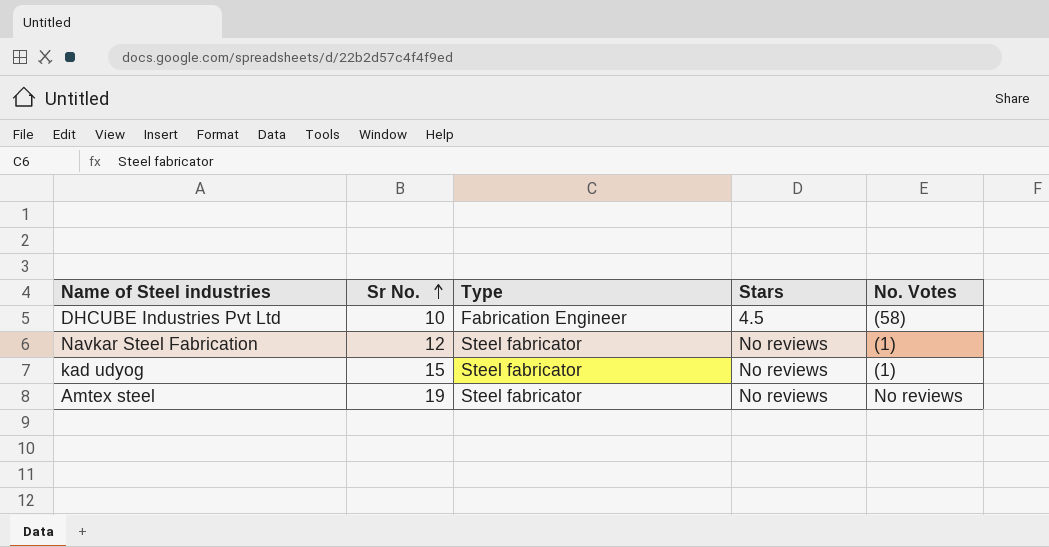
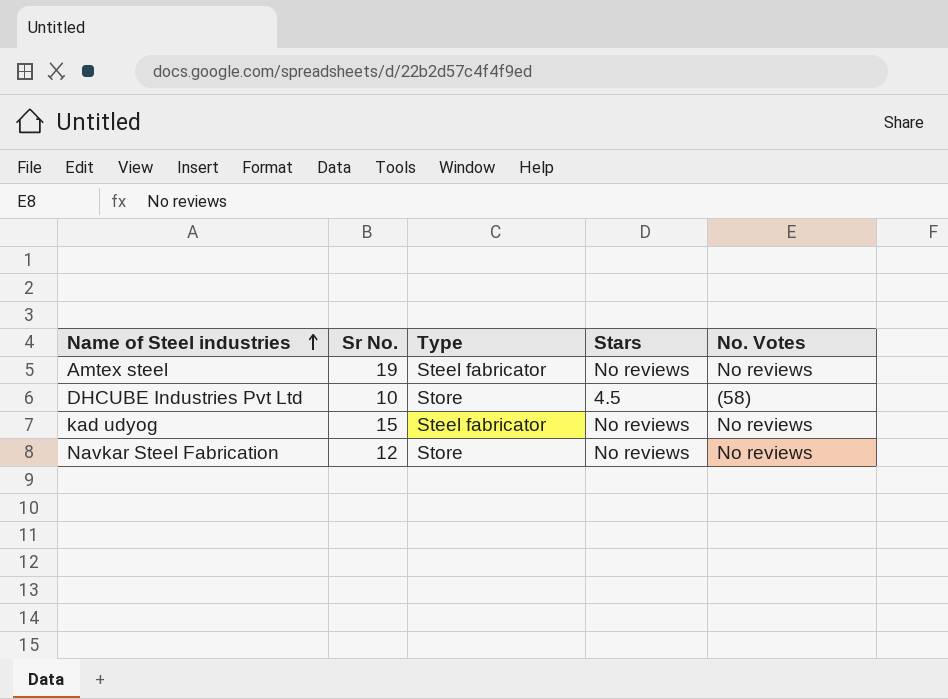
row order: Sr No. ascending -> Name of Steel industries ascending
DHCUBE Industries Pvt Ltd | Type: Fabrication Engineer -> Store
kad udyog | No. Votes: (1) -> No reviews
Navkar Steel Fabrication | Type: Steel fabricator -> Store
Navkar Steel Fabrication | No. Votes: (1) -> No reviews

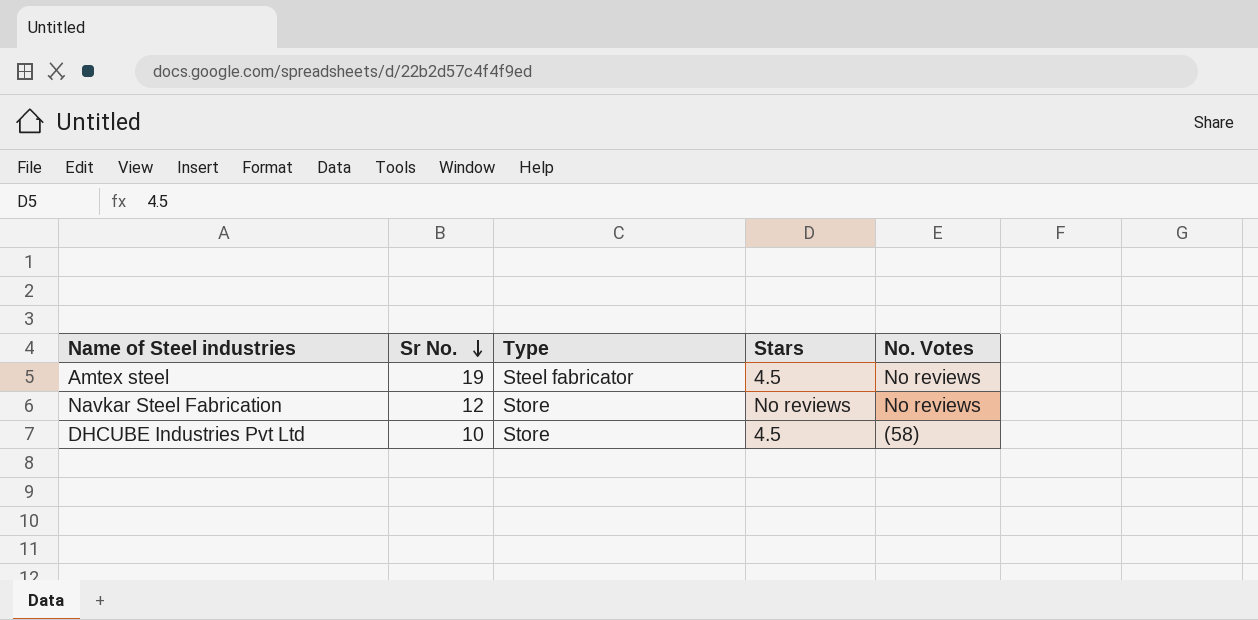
row order: Name of Steel industries ascending -> Sr No. descending
row kad udyog: 15 | Steel fabricator | No reviews | No reviews -> none
Amtex steel | Stars: No reviews -> 4.5

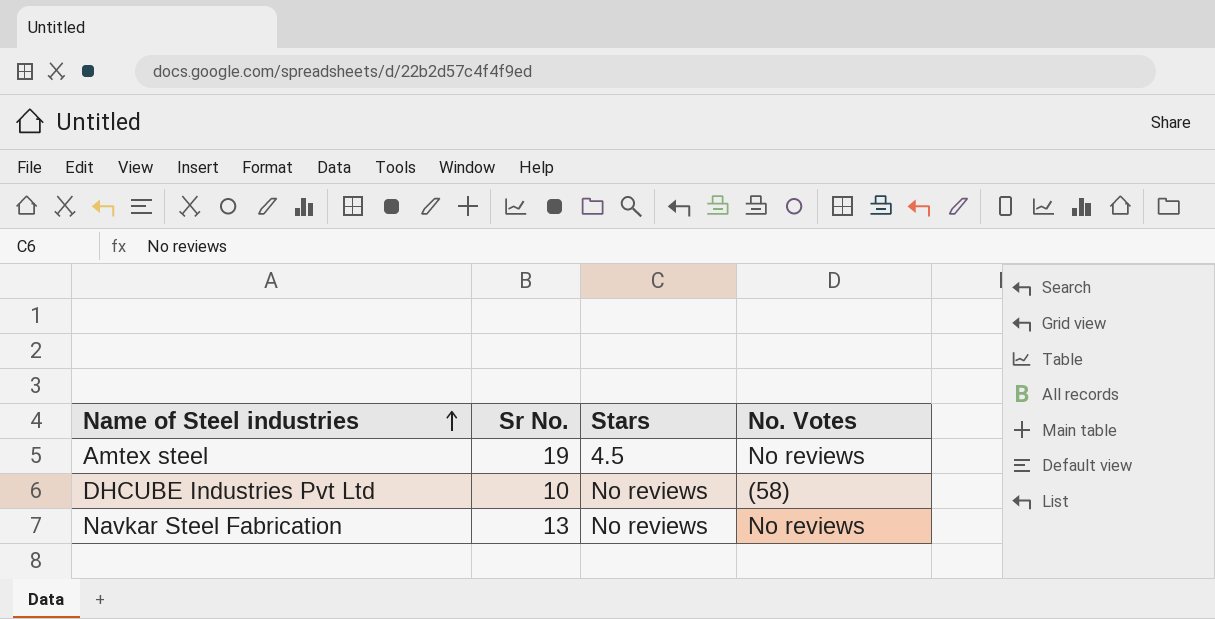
row order: Sr No. descending -> Name of Steel industries ascending
column Type | position: 3 -> none
DHCUBE Industries Pvt Ltd | Stars: 4.5 -> No reviews
Navkar Steel Fabrication | Sr No.: 12 -> 13

